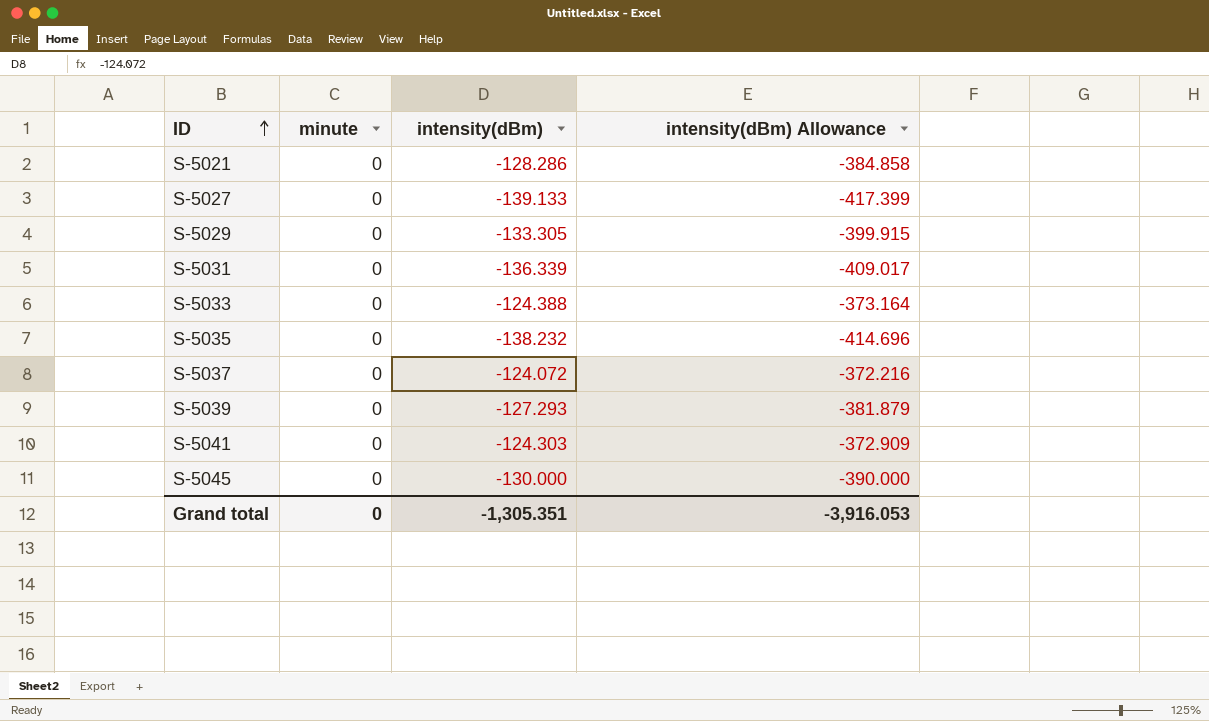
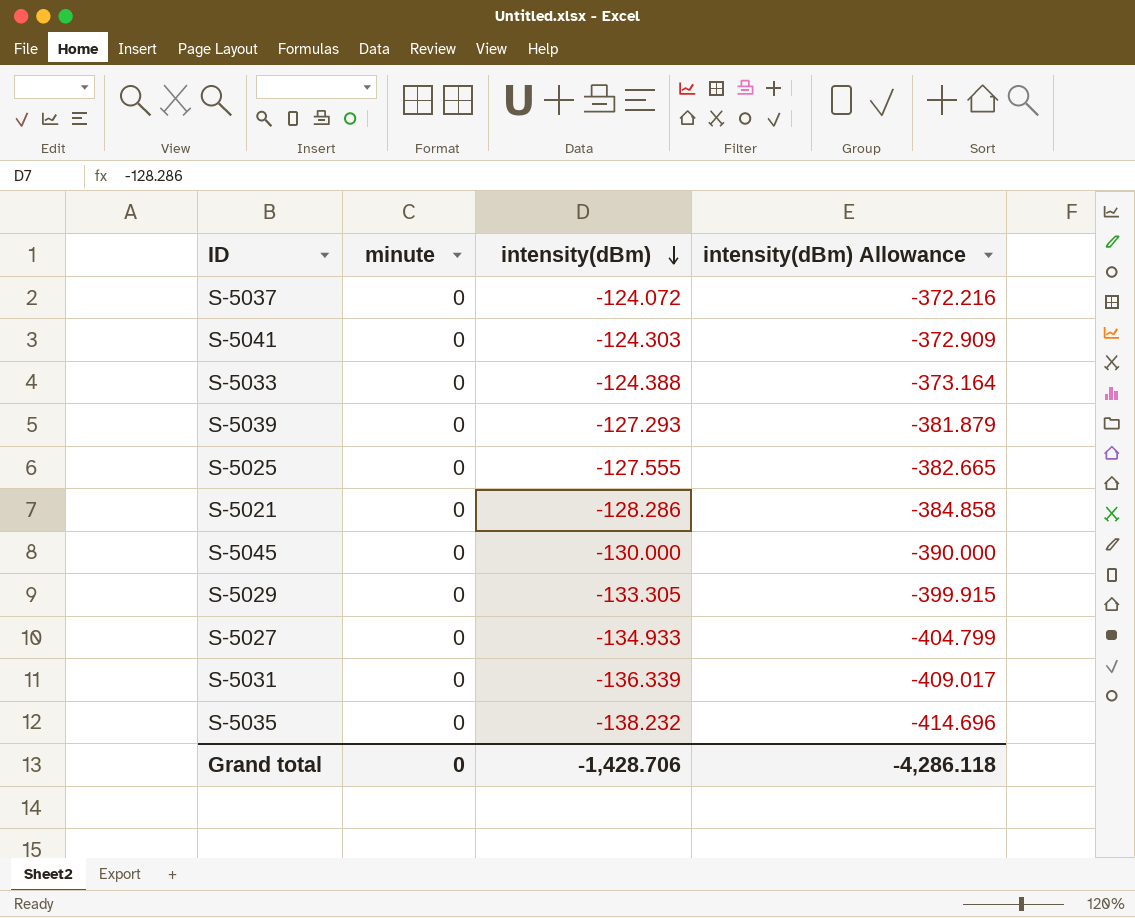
row order: ID ascending -> intensity(dBm) descending
row S-5025: none -> 0 | -127.555 | -382.665
S-5027 | intensity(dBm): -139.133 -> -134.933
S-5027 | intensity(dBm) Allowance: -417.399 -> -404.799
Grand total | intensity(dBm): -1,305.351 -> -1,428.706
Grand total | intensity(dBm) Allowance: -3,916.053 -> -4,286.118

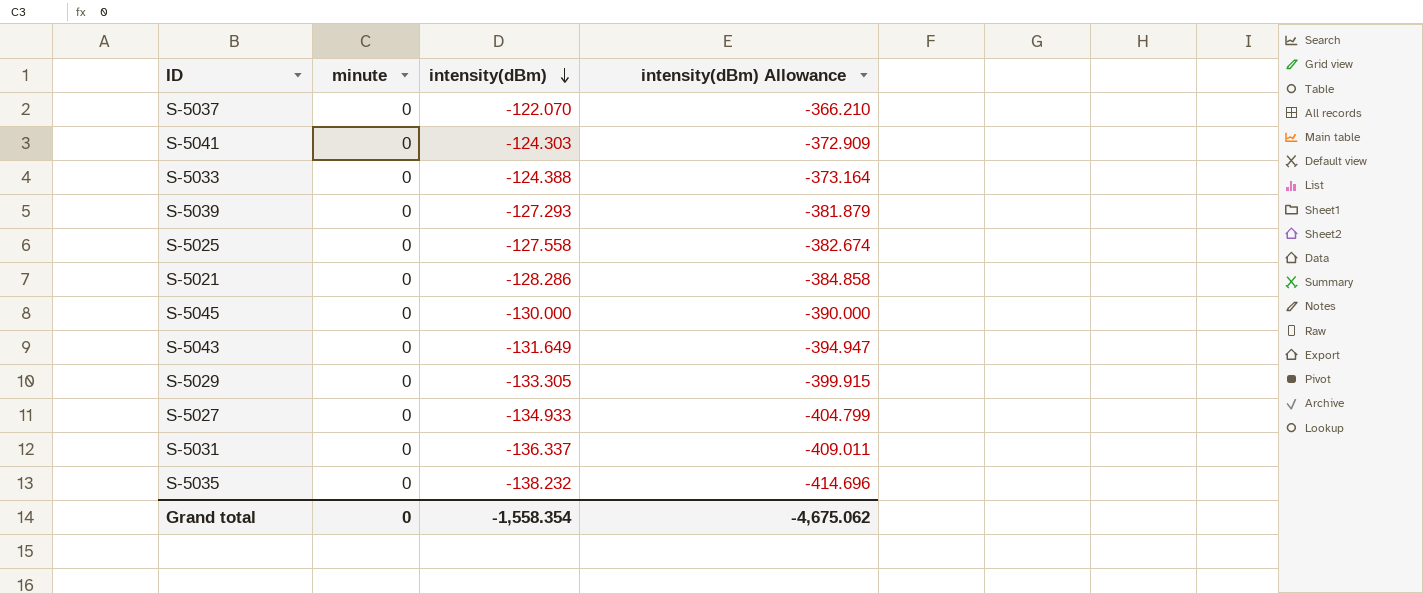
S-5037 | intensity(dBm): -124.072 -> -122.070
S-5037 | intensity(dBm) Allowance: -372.216 -> -366.210
S-5025 | intensity(dBm): -127.555 -> -127.558
S-5025 | intensity(dBm) Allowance: -382.665 -> -382.674
row S-5043: none -> 0 | -131.649 | -394.947
S-5031 | intensity(dBm): -136.339 -> -136.337
S-5031 | intensity(dBm) Allowance: -409.017 -> -409.011
Grand total | intensity(dBm): -1,428.706 -> -1,558.354
Grand total | intensity(dBm) Allowance: -4,286.118 -> -4,675.062

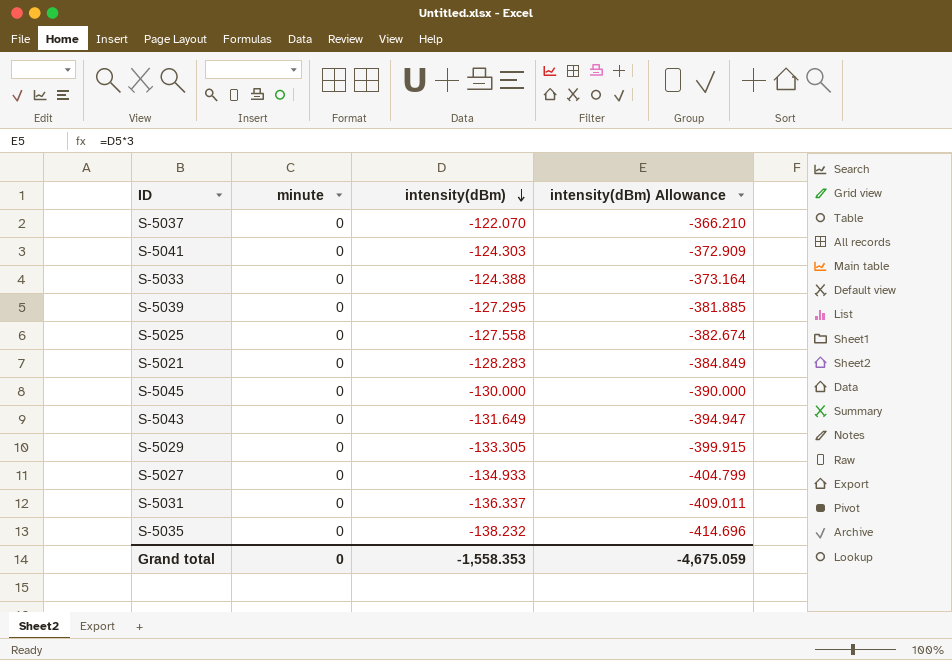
S-5039 | intensity(dBm): -127.293 -> -127.295
S-5039 | intensity(dBm) Allowance: -381.879 -> -381.885
S-5021 | intensity(dBm): -128.286 -> -128.283
S-5021 | intensity(dBm) Allowance: -384.858 -> -384.849
Grand total | intensity(dBm): -1,558.354 -> -1,558.353
Grand total | intensity(dBm) Allowance: -4,675.062 -> -4,675.059

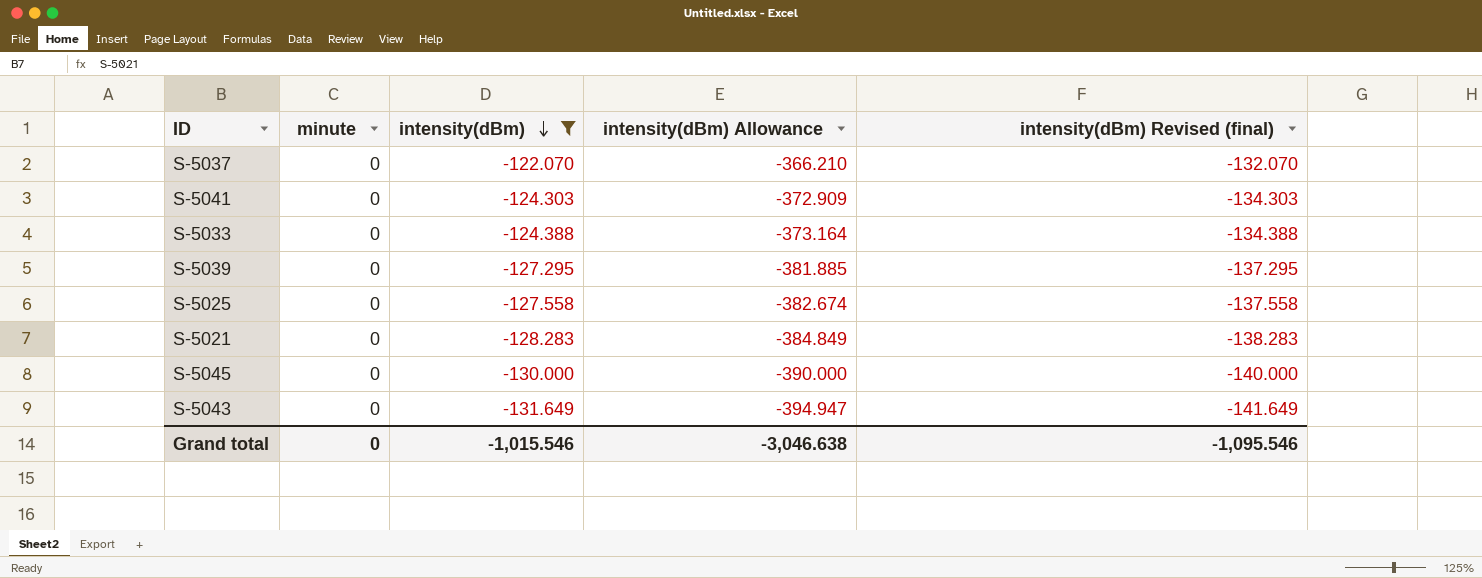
filter: none -> intensity(dBm) >= -131.649
column intensity(dBm) Revised (final) | formula: none -> [intensity(dBm)] - 10
Grand total | intensity(dBm): -1,558.353 -> -1,015.546
Grand total | intensity(dBm) Allowance: -4,675.059 -> -3,046.638

